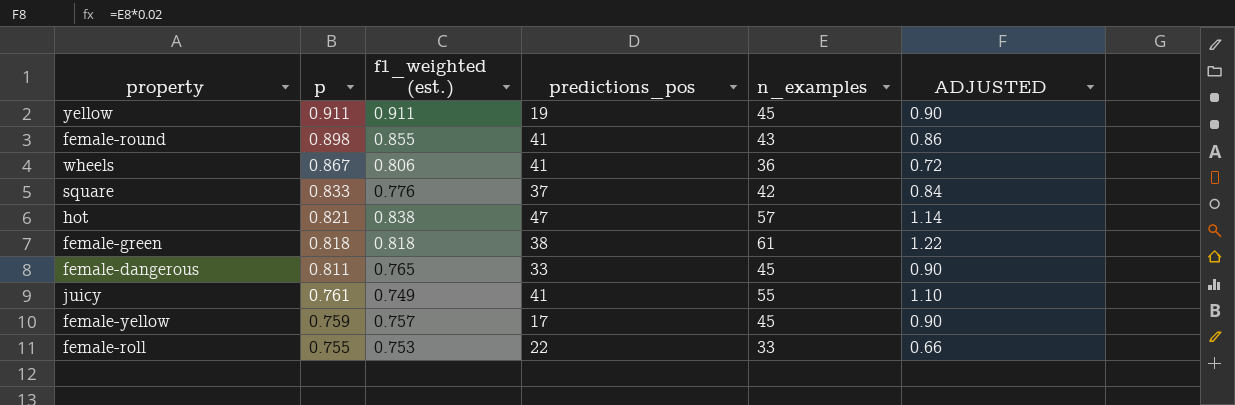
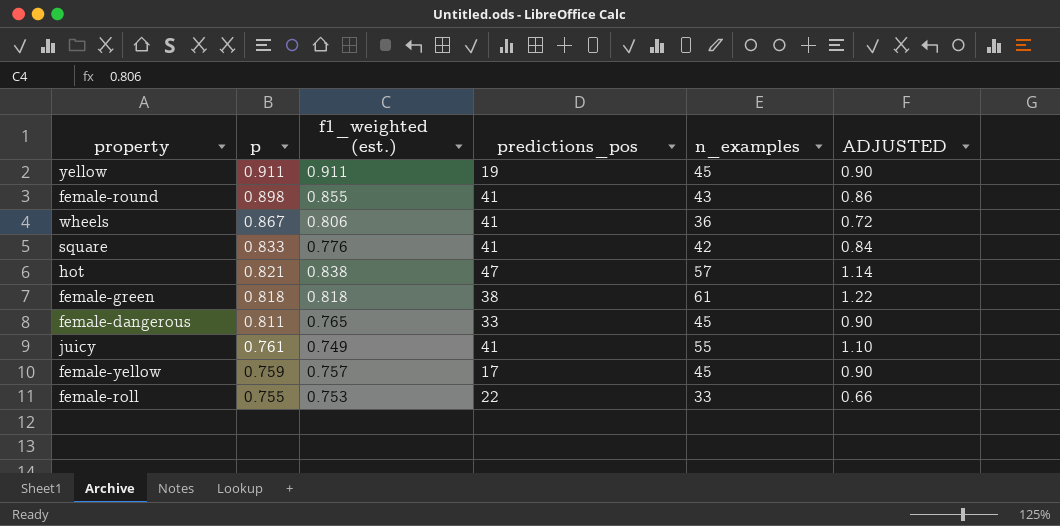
square | predictions_pos: 37 -> 41

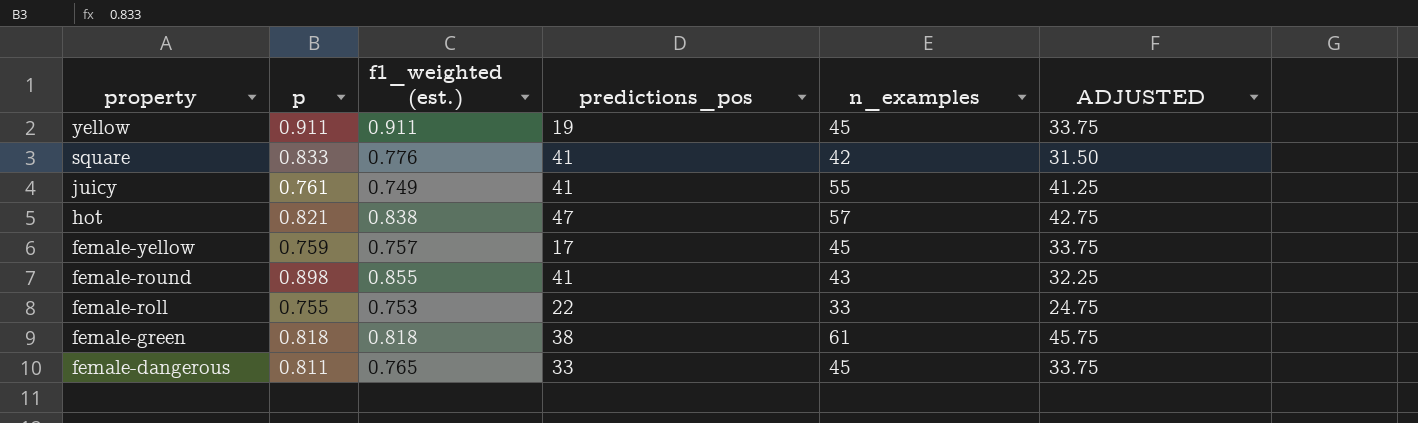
row order: p descending -> property descending
column ADJUSTED | formula: [n_examples] * 0.02 -> [n_examples] * 0.75
row wheels: 0.867 | 0.806 | 41 | 36 | 0.72 -> none

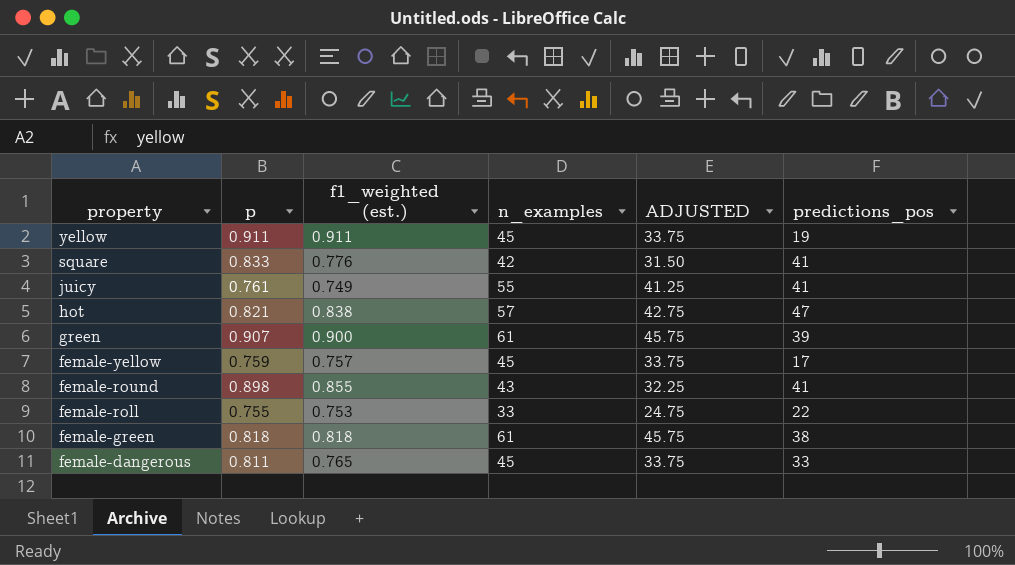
column predictions_pos | position: 4 -> 6
row green: none -> 0.907 | 0.900 | 61 | 45.75 | 39

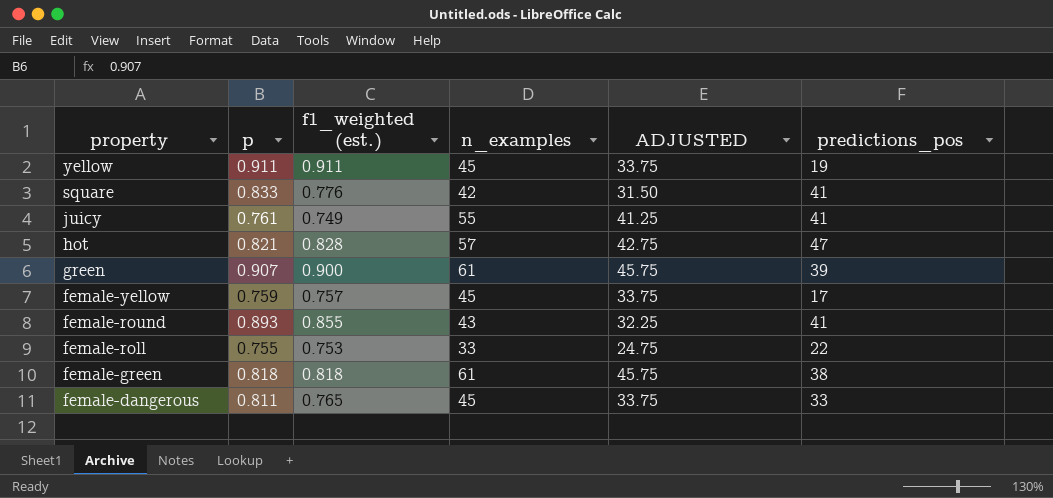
hot | f1_weighted (est.): 0.838 -> 0.828
female-round | p: 0.898 -> 0.893

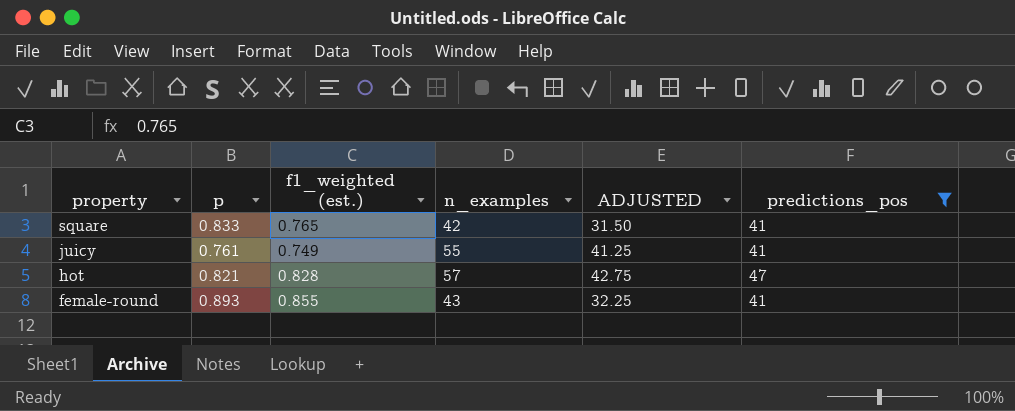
filter: none -> predictions_pos >= 41
square | f1_weighted (est.): 0.776 -> 0.765

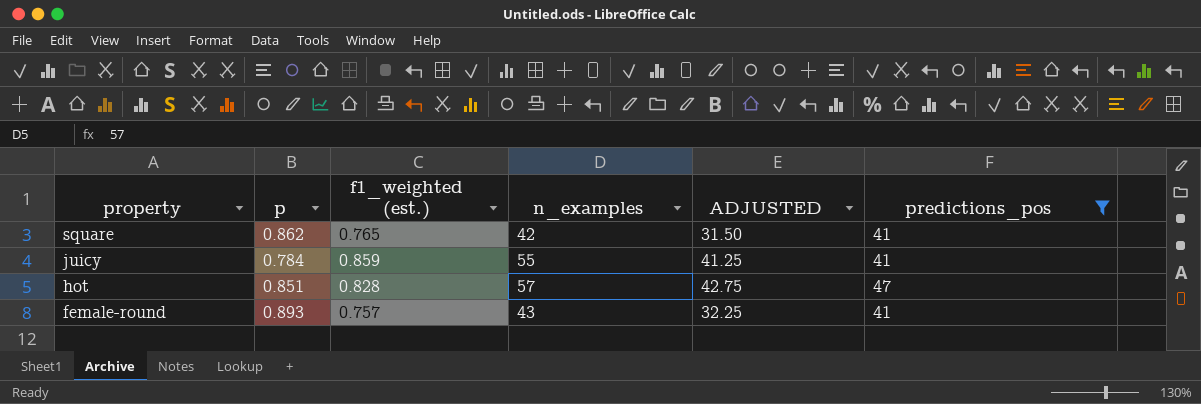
square | p: 0.833 -> 0.862
juicy | p: 0.761 -> 0.784
juicy | f1_weighted (est.): 0.749 -> 0.859
hot | p: 0.821 -> 0.851
female-round | f1_weighted (est.): 0.855 -> 0.757

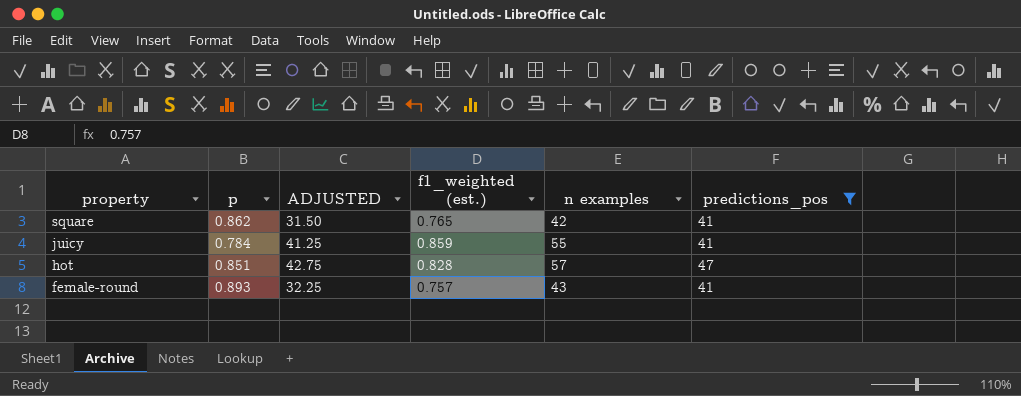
column ADJUSTED | position: 5 -> 3
column name: n_examples -> n examples

